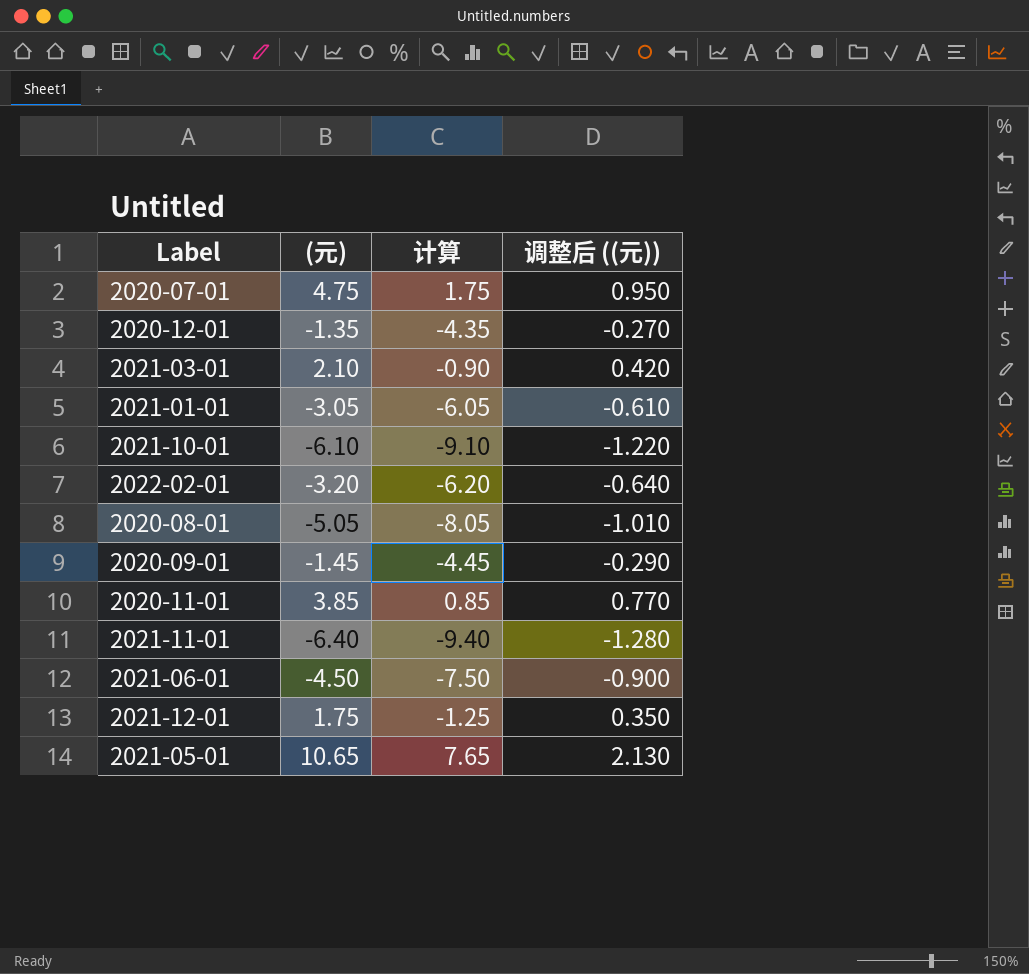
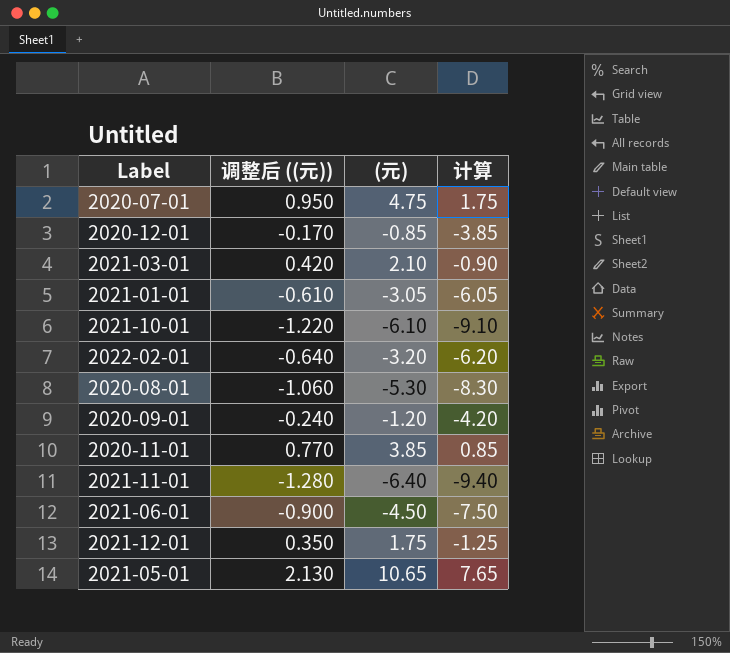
column 调整后 ((元)) | position: 4 -> 2
2020-12-01 | 调整后 ((元)): -0.270 -> -0.170
2020-12-01 | (元): -1.35 -> -0.85
2020-12-01 | 计算: -4.35 -> -3.85
2020-08-01 | 调整后 ((元)): -1.010 -> -1.060
2020-08-01 | (元): -5.05 -> -5.30
2020-08-01 | 计算: -8.05 -> -8.30
2020-09-01 | 调整后 ((元)): -0.290 -> -0.240
2020-09-01 | (元): -1.45 -> -1.20
2020-09-01 | 计算: -4.45 -> -4.20

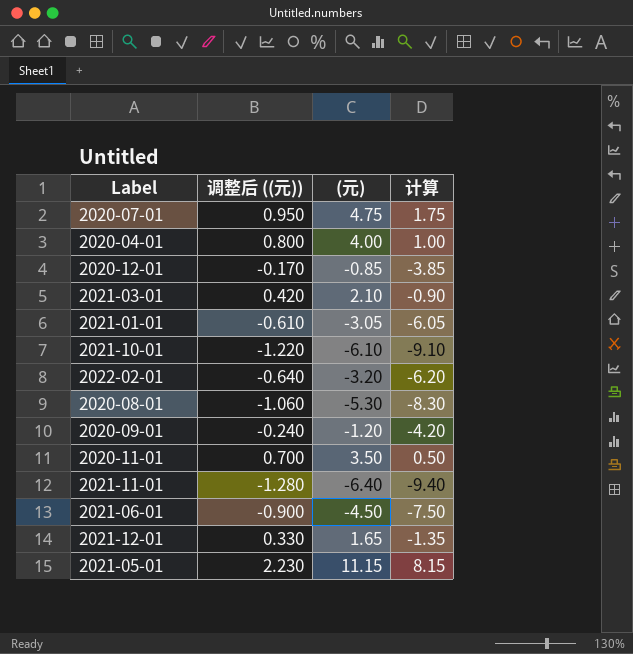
row 2020-04-01: none -> 0.800 | 4.00 | 1.00
2020-11-01 | 调整后 ((元)): 0.770 -> 0.700
2020-11-01 | (元): 3.85 -> 3.50
2020-11-01 | 计算: 0.85 -> 0.50
2021-12-01 | 调整后 ((元)): 0.350 -> 0.330
2021-12-01 | (元): 1.75 -> 1.65
2021-12-01 | 计算: -1.25 -> -1.35
2021-05-01 | 调整后 ((元)): 2.130 -> 2.230
2021-05-01 | (元): 10.65 -> 11.15
2021-05-01 | 计算: 7.65 -> 8.15

